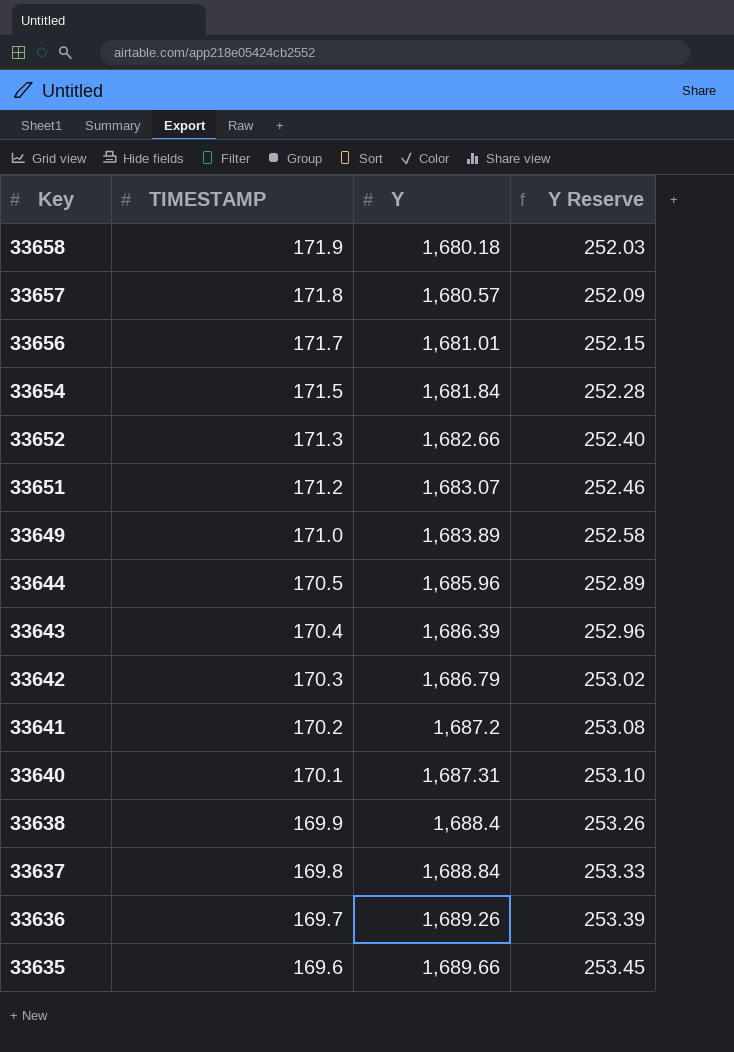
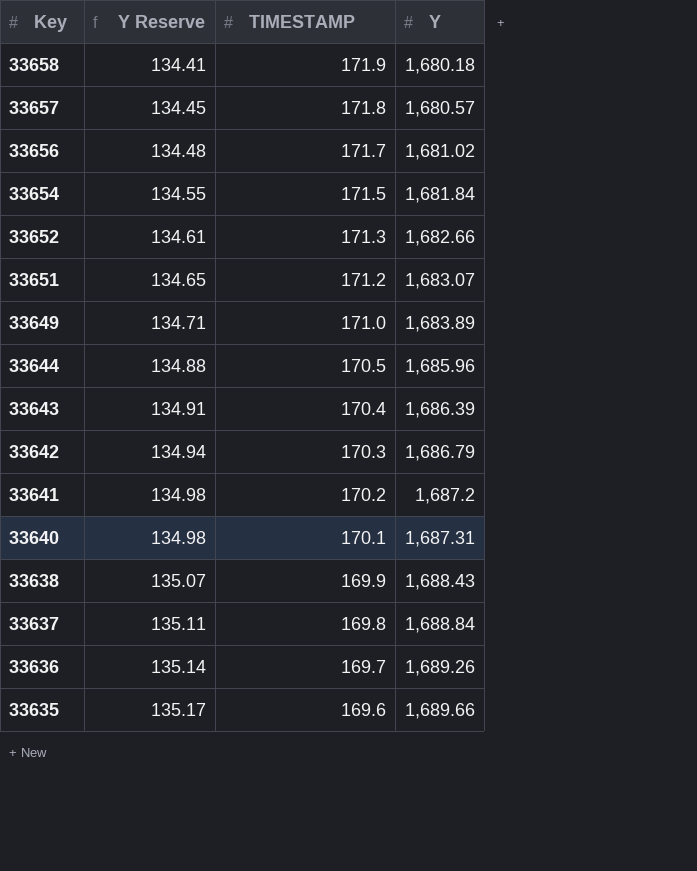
column Y Reserve | formula: [Y] * 0.15 -> [Y] * 0.08
column Y Reserve | position: 4 -> 2
33656 | Y: 1,681.01 -> 1,681.02
33638 | Y: 1,688.4 -> 1,688.43

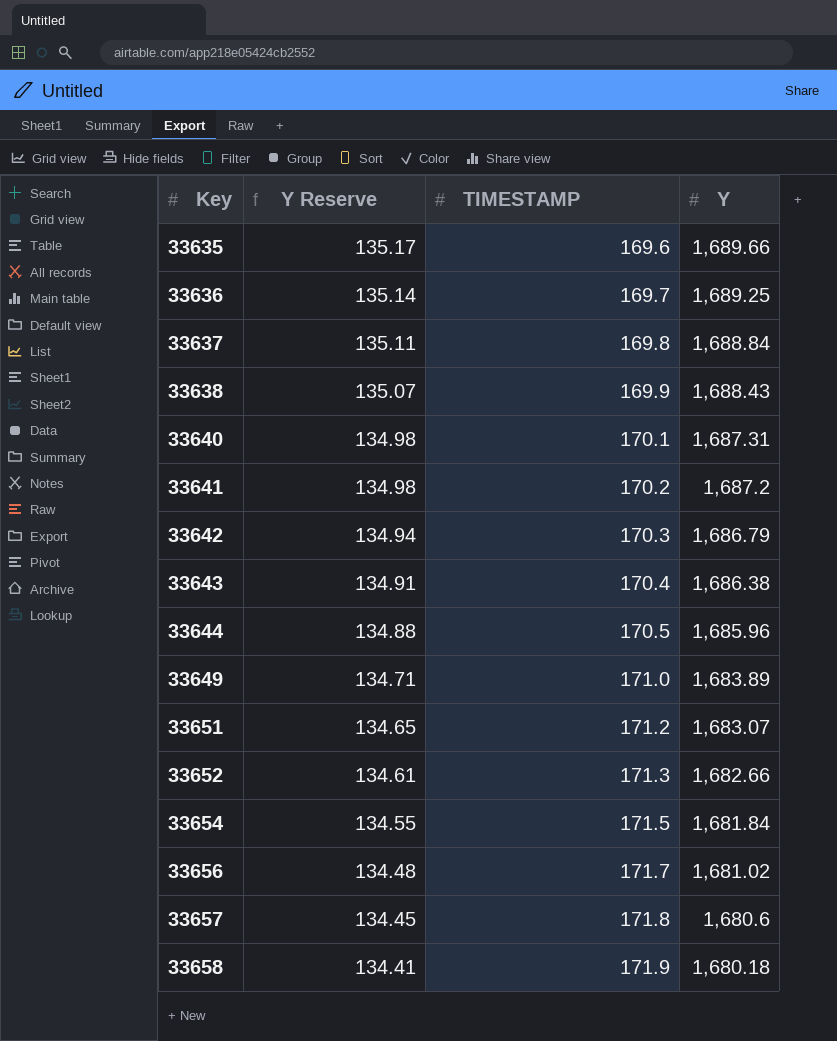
row order: Key descending -> Key ascending
33636 | Y: 1,689.26 -> 1,689.25
33643 | Y: 1,686.39 -> 1,686.38
33657 | Y: 1,680.57 -> 1,680.6

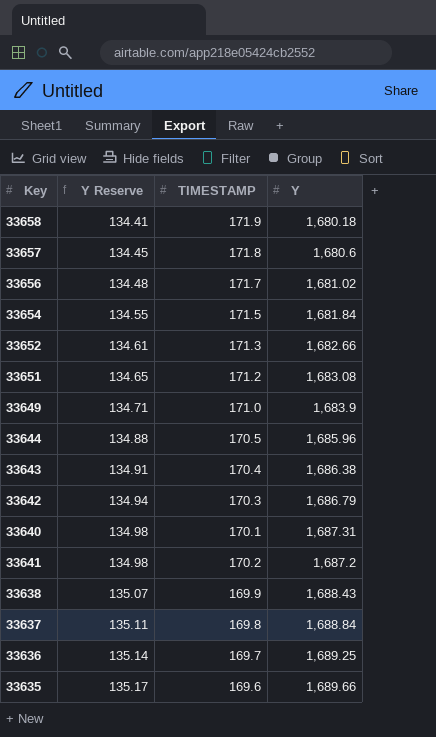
row order: Key ascending -> Y Reserve ascending
33651 | Y: 1,683.07 -> 1,683.08
33649 | Y: 1,683.89 -> 1,683.9

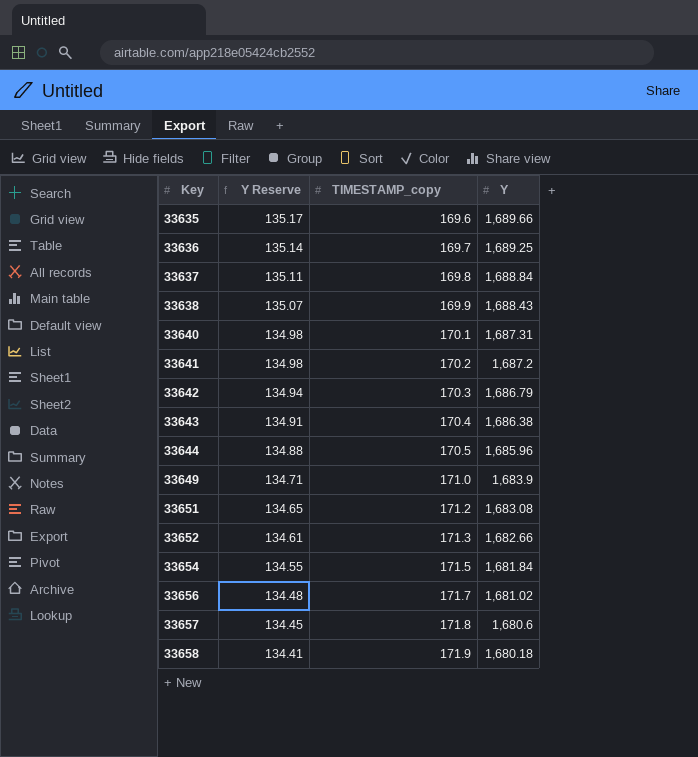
row order: Y Reserve ascending -> Key ascending
column name: TIMESTAMP -> TIMESTAMP_copy

